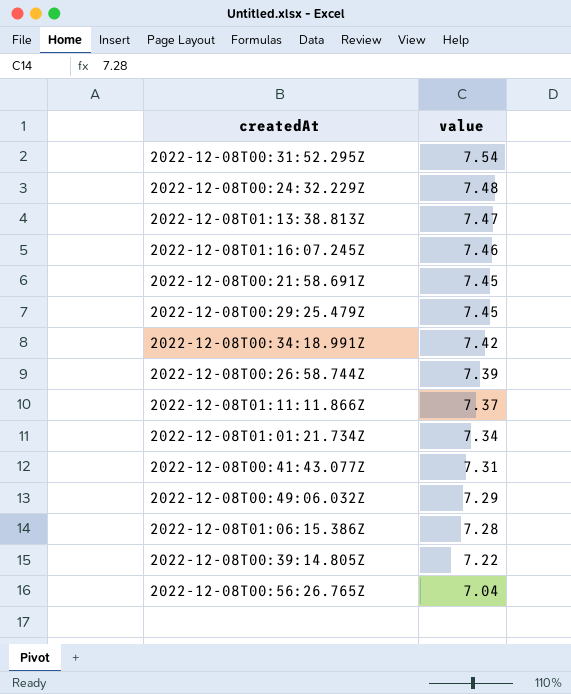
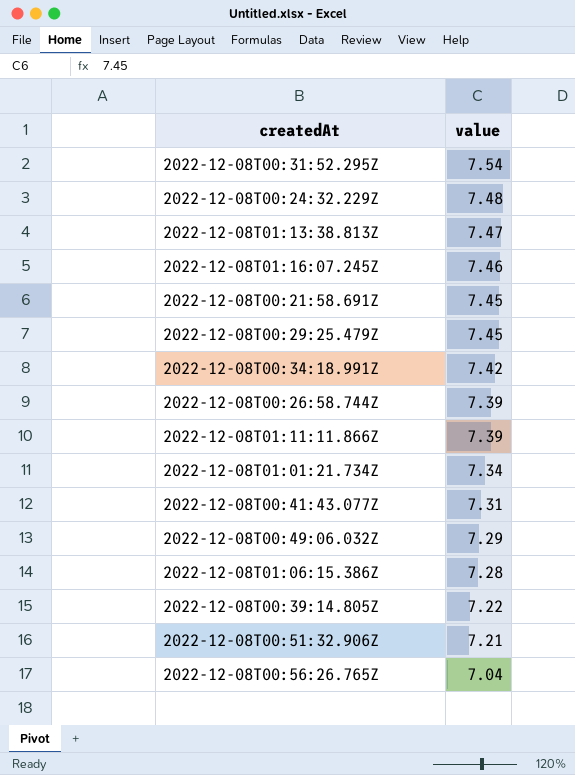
2022-12-08T01:11:11.866Z | value: 7.37 -> 7.39
row 2022-12-08T00:51:32.906Z: none -> 7.21

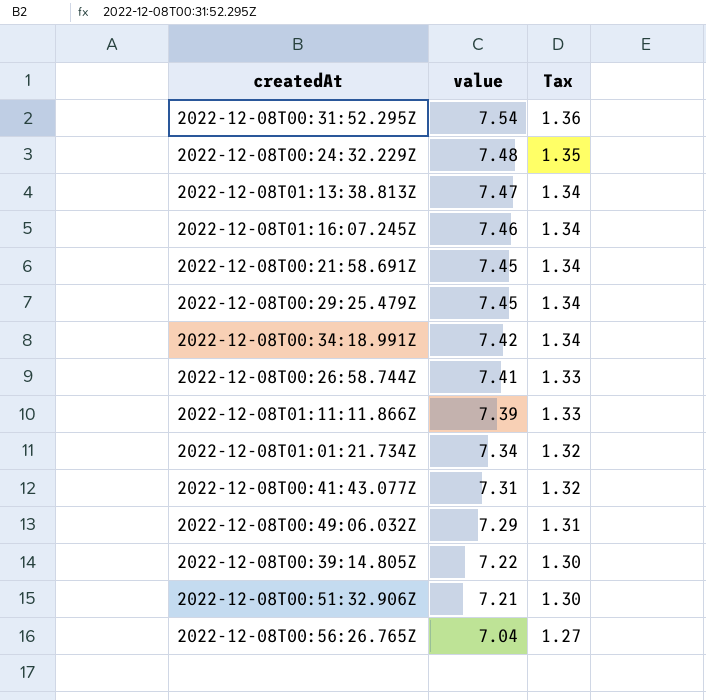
column Tax | formula: none -> [value] * 0.18
row 2022-12-08T01:06:15.386Z: 7.28 -> none
2022-12-08T00:26:58.744Z | value: 7.39 -> 7.41

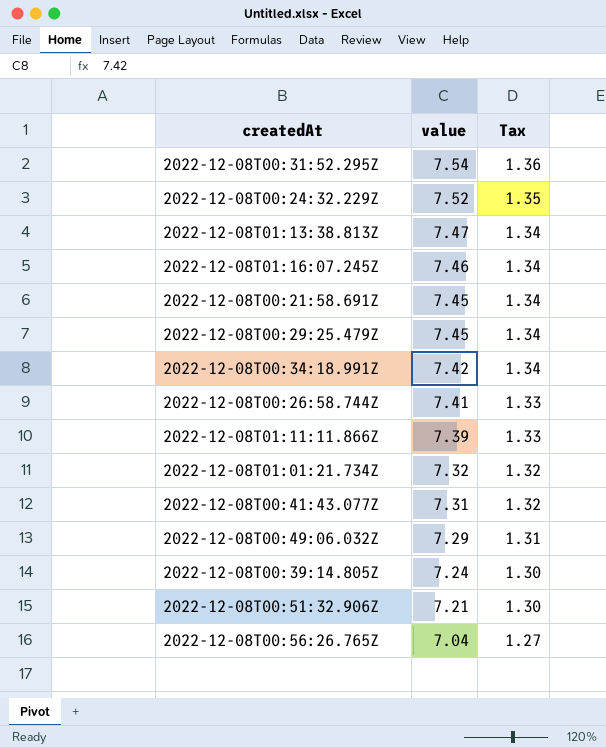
2022-12-08T00:24:32.229Z | value: 7.48 -> 7.52
2022-12-08T01:01:21.734Z | value: 7.34 -> 7.32
2022-12-08T00:39:14.805Z | value: 7.22 -> 7.24

